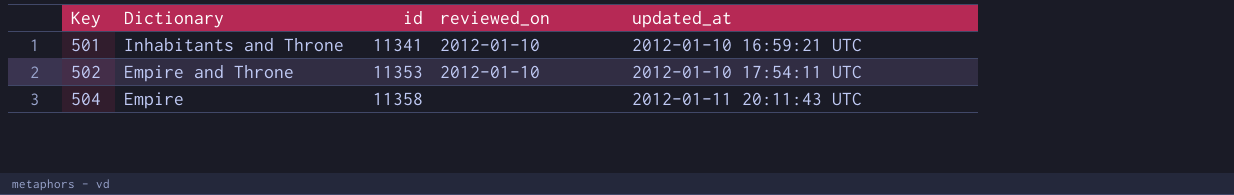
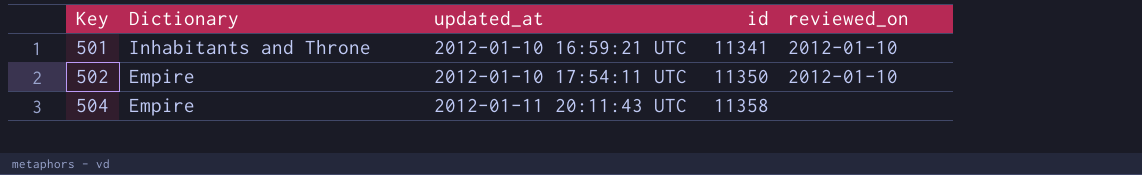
column updated_at | position: 5 -> 3
502 | Dictionary: Empire and Throne -> Empire
502 | id: 11353 -> 11350

